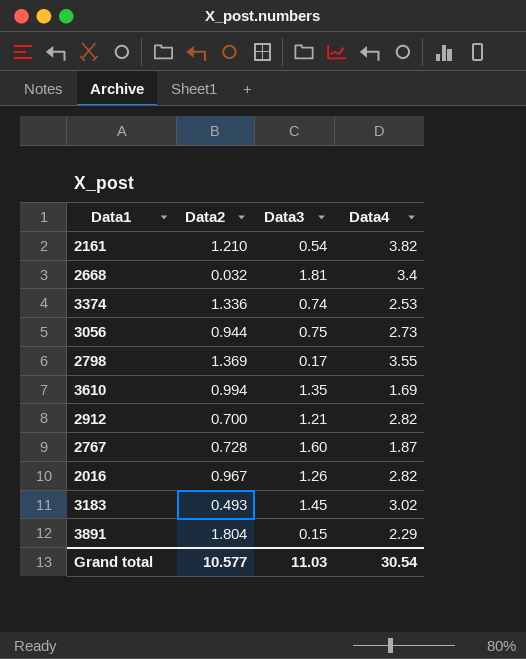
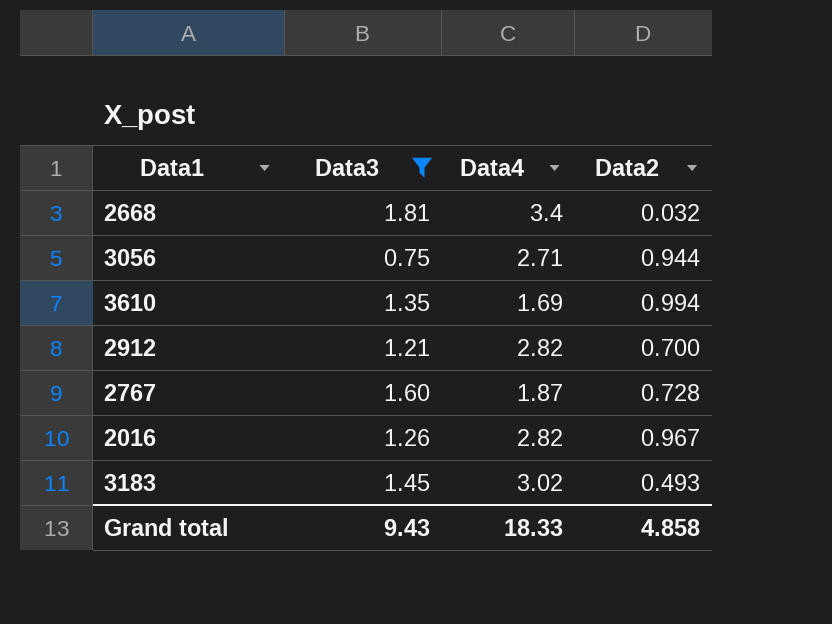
filter: none -> Data3 >= 0.75
column Data2 | position: 2 -> 4
3056 | Data4: 2.73 -> 2.71
Grand total | Data3: 11.03 -> 9.43
Grand total | Data4: 30.54 -> 18.33
Grand total | Data2: 10.577 -> 4.858

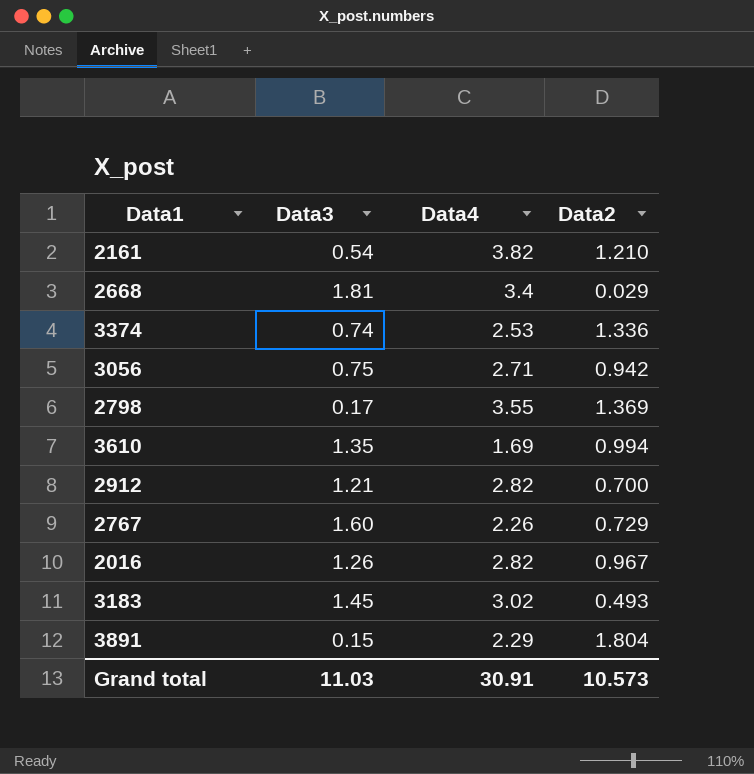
filter: Data3 >= 0.75 -> none
2668 | Data2: 0.032 -> 0.029
3056 | Data2: 0.944 -> 0.942
2767 | Data4: 1.87 -> 2.26
2767 | Data2: 0.728 -> 0.729
Grand total | Data3: 9.43 -> 11.03
Grand total | Data4: 18.33 -> 30.91
Grand total | Data2: 4.858 -> 10.573

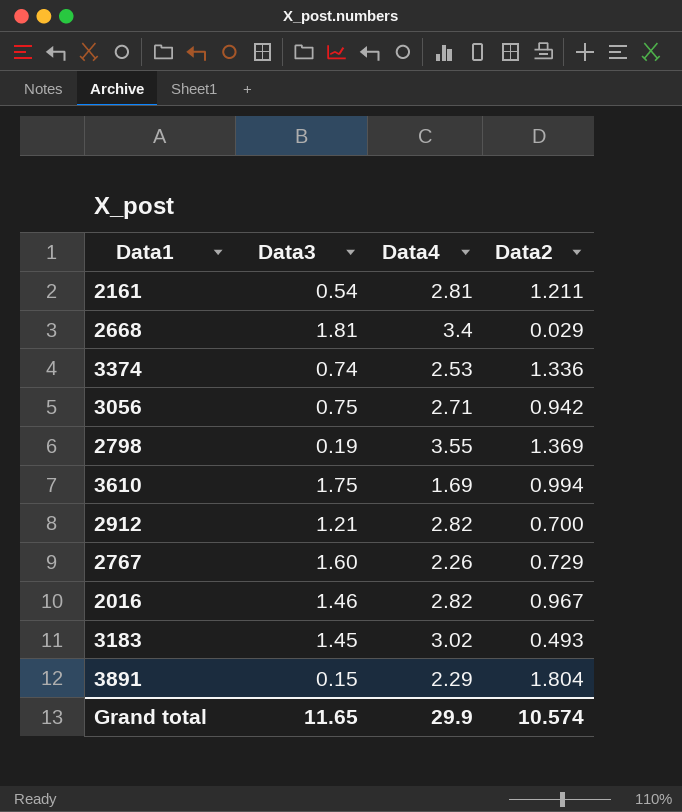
2161 | Data4: 3.82 -> 2.81
2161 | Data2: 1.210 -> 1.211
2798 | Data3: 0.17 -> 0.19
3610 | Data3: 1.35 -> 1.75
2016 | Data3: 1.26 -> 1.46
Grand total | Data3: 11.03 -> 11.65
Grand total | Data4: 30.91 -> 29.9
Grand total | Data2: 10.573 -> 10.574

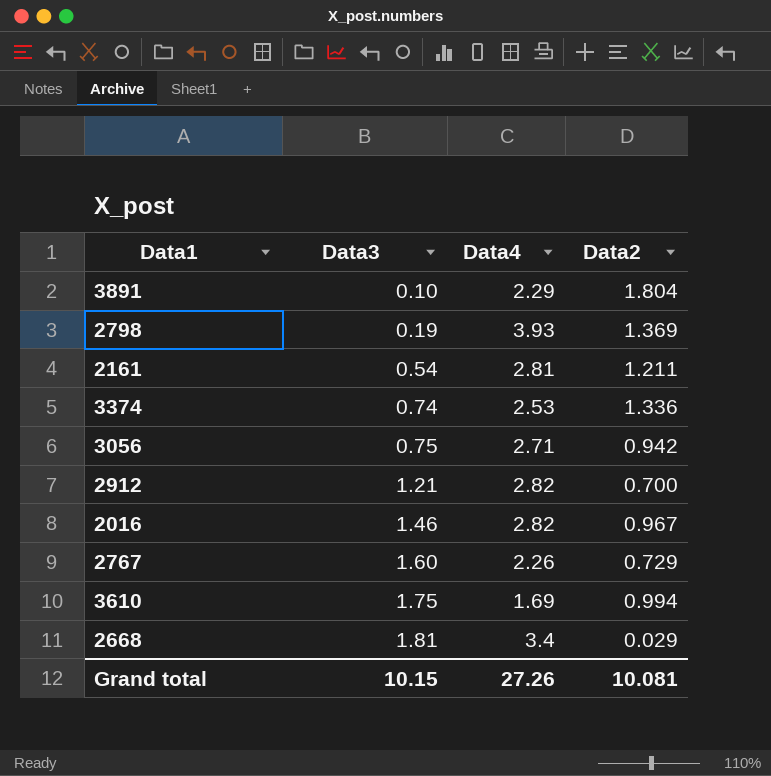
row order: none -> Data3 ascending
row 3183: 1.45 | 3.02 | 0.493 -> none
3891 | Data3: 0.15 -> 0.10
2798 | Data4: 3.55 -> 3.93
Grand total | Data3: 11.65 -> 10.15
Grand total | Data4: 29.9 -> 27.26
Grand total | Data2: 10.574 -> 10.081

